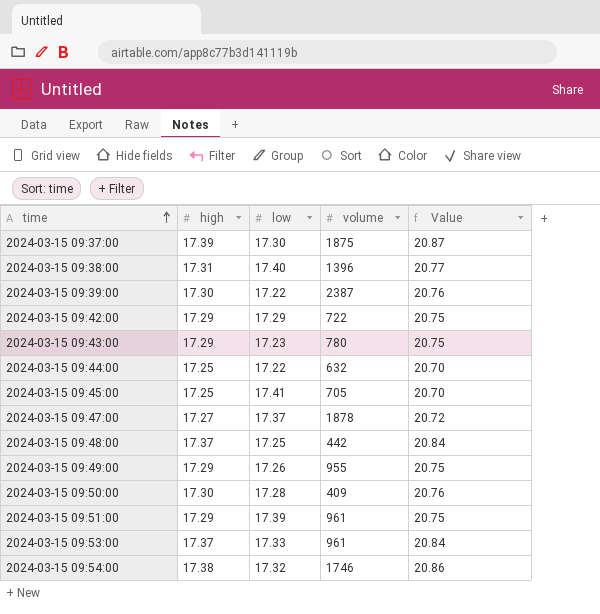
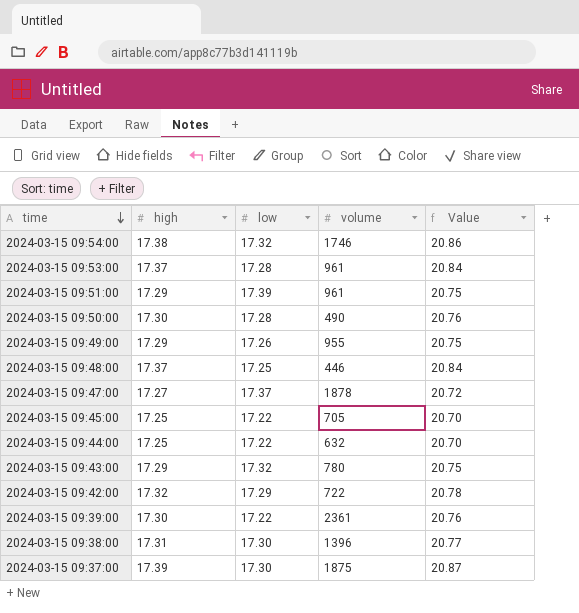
row order: time ascending -> time descending
2024-03-15 09:53:00 | low: 17.33 -> 17.28
2024-03-15 09:50:00 | volume: 409 -> 490
2024-03-15 09:48:00 | volume: 442 -> 446
2024-03-15 09:45:00 | low: 17.41 -> 17.22
2024-03-15 09:43:00 | low: 17.23 -> 17.32
2024-03-15 09:42:00 | high: 17.29 -> 17.32
2024-03-15 09:42:00 | Value: 20.75 -> 20.78
2024-03-15 09:39:00 | volume: 2387 -> 2361
2024-03-15 09:38:00 | low: 17.40 -> 17.30

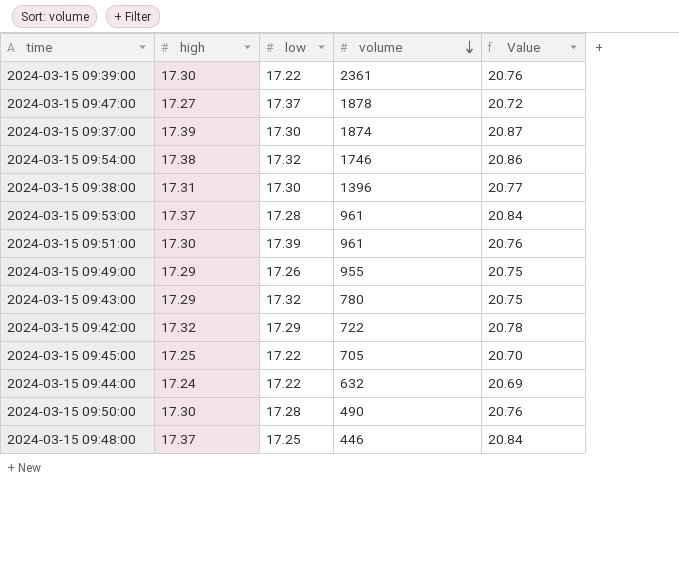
row order: time descending -> volume descending
2024-03-15 09:37:00 | volume: 1875 -> 1874
2024-03-15 09:51:00 | high: 17.29 -> 17.30
2024-03-15 09:51:00 | Value: 20.75 -> 20.76
2024-03-15 09:44:00 | high: 17.25 -> 17.24
2024-03-15 09:44:00 | Value: 20.70 -> 20.69

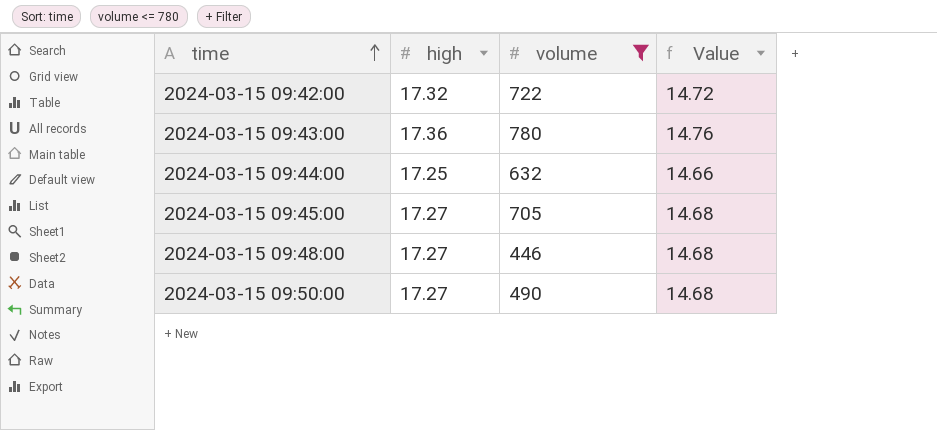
filter: none -> volume <= 780
row order: volume descending -> time ascending
column low | position: 3 -> none
column Value | formula: [high] * 1.2 -> [high] * 0.85
2024-03-15 09:43:00 | high: 17.29 -> 17.36
2024-03-15 09:44:00 | high: 17.24 -> 17.25
2024-03-15 09:45:00 | high: 17.25 -> 17.27
2024-03-15 09:48:00 | high: 17.37 -> 17.27
2024-03-15 09:50:00 | high: 17.30 -> 17.27

